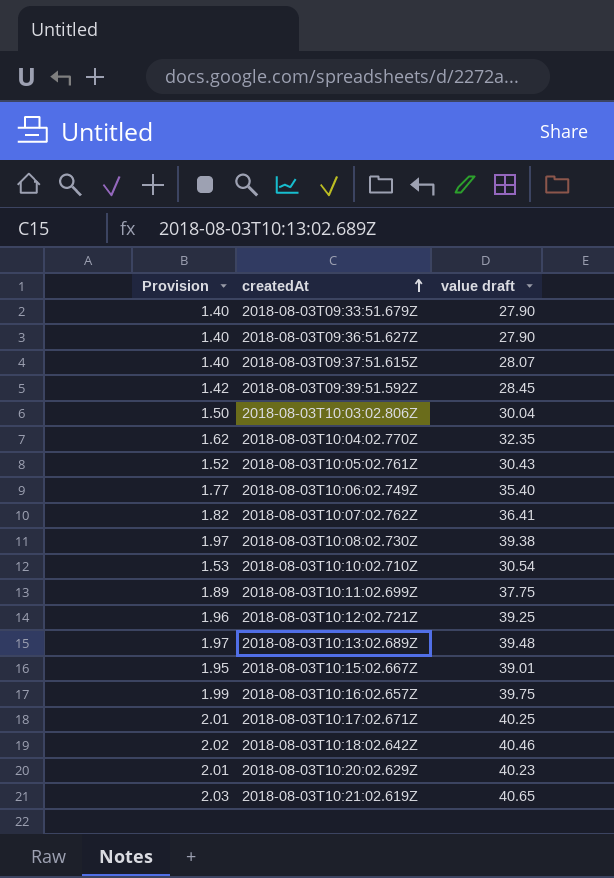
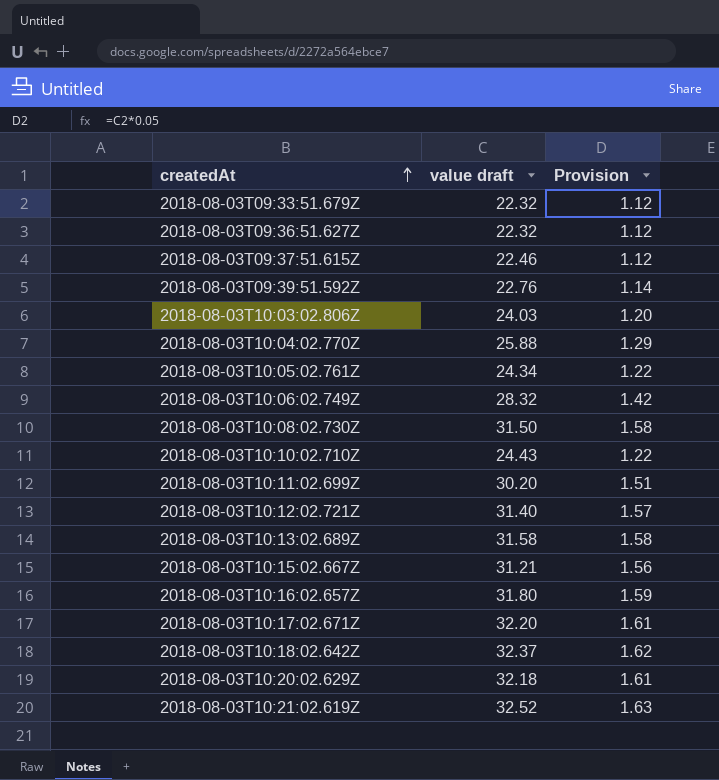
column Provision | position: 1 -> 3
row 2018-08-03T10:07:02.762Z: 1.82 | 36.41 -> none
2018-08-03T09:33:51.679Z | value draft: 27.90 -> 22.32
2018-08-03T09:33:51.679Z | Provision: 1.40 -> 1.12
2018-08-03T09:36:51.627Z | value draft: 27.90 -> 22.32
2018-08-03T09:36:51.627Z | Provision: 1.40 -> 1.12
2018-08-03T09:37:51.615Z | value draft: 28.07 -> 22.46
2018-08-03T09:37:51.615Z | Provision: 1.40 -> 1.12
2018-08-03T09:39:51.592Z | value draft: 28.45 -> 22.76
2018-08-03T09:39:51.592Z | Provision: 1.42 -> 1.14
2018-08-03T10:03:02.806Z | value draft: 30.04 -> 24.03
2018-08-03T10:03:02.806Z | Provision: 1.50 -> 1.20
2018-08-03T10:04:02.770Z | value draft: 32.35 -> 25.88
2018-08-03T10:04:02.770Z | Provision: 1.62 -> 1.29
2018-08-03T10:05:02.761Z | value draft: 30.43 -> 24.34
2018-08-03T10:05:02.761Z | Provision: 1.52 -> 1.22
2018-08-03T10:06:02.749Z | value draft: 35.40 -> 28.32
2018-08-03T10:06:02.749Z | Provision: 1.77 -> 1.42
2018-08-03T10:08:02.730Z | value draft: 39.38 -> 31.50
2018-08-03T10:08:02.730Z | Provision: 1.97 -> 1.58
2018-08-03T10:10:02.710Z | value draft: 30.54 -> 24.43
2018-08-03T10:10:02.710Z | Provision: 1.53 -> 1.22
2018-08-03T10:11:02.699Z | value draft: 37.75 -> 30.20
2018-08-03T10:11:02.699Z | Provision: 1.89 -> 1.51
2018-08-03T10:12:02.721Z | value draft: 39.25 -> 31.40
2018-08-03T10:12:02.721Z | Provision: 1.96 -> 1.57
2018-08-03T10:13:02.689Z | value draft: 39.48 -> 31.58
2018-08-03T10:13:02.689Z | Provision: 1.97 -> 1.58
2018-08-03T10:15:02.667Z | value draft: 39.01 -> 31.21
2018-08-03T10:15:02.667Z | Provision: 1.95 -> 1.56
2018-08-03T10:16:02.657Z | value draft: 39.75 -> 31.80
2018-08-03T10:16:02.657Z | Provision: 1.99 -> 1.59
2018-08-03T10:17:02.671Z | value draft: 40.25 -> 32.20
2018-08-03T10:17:02.671Z | Provision: 2.01 -> 1.61
2018-08-03T10:18:02.642Z | value draft: 40.46 -> 32.37
2018-08-03T10:18:02.642Z | Provision: 2.02 -> 1.62
2018-08-03T10:20:02.629Z | value draft: 40.23 -> 32.18
2018-08-03T10:20:02.629Z | Provision: 2.01 -> 1.61
2018-08-03T10:21:02.619Z | value draft: 40.65 -> 32.52
2018-08-03T10:21:02.619Z | Provision: 2.03 -> 1.63

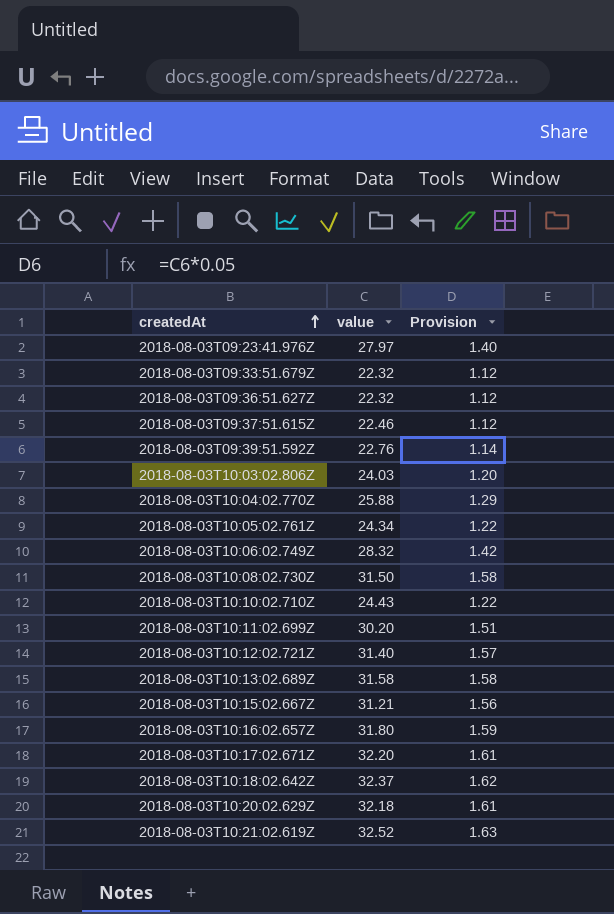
column name: value draft -> value
row 2018-08-03T09:23:41.976Z: none -> 27.97 | 1.40

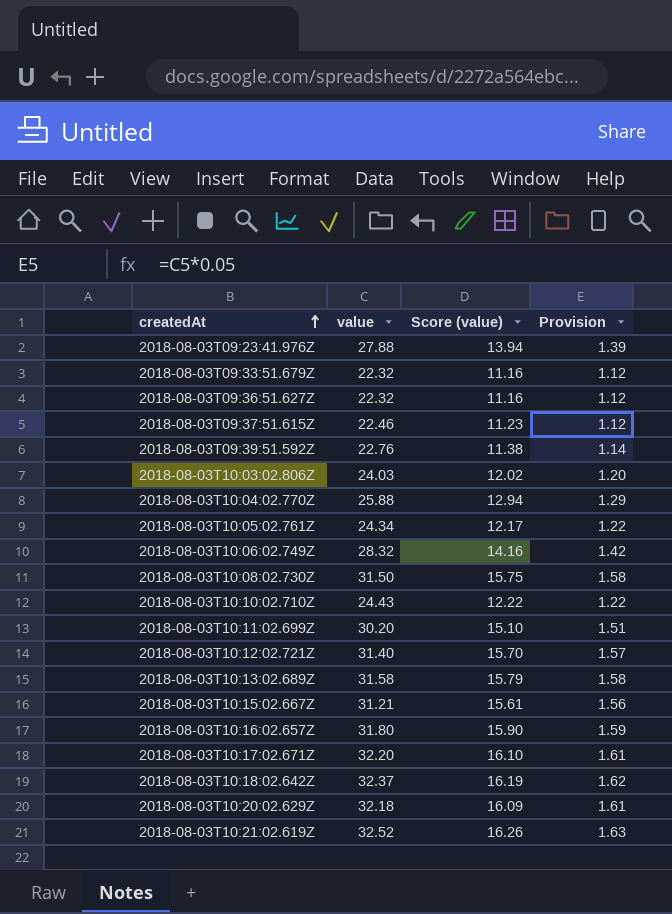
column Score (value) | formula: none -> [value] * 0.5
2018-08-03T09:23:41.976Z | value: 27.97 -> 27.88
2018-08-03T09:23:41.976Z | Provision: 1.40 -> 1.39

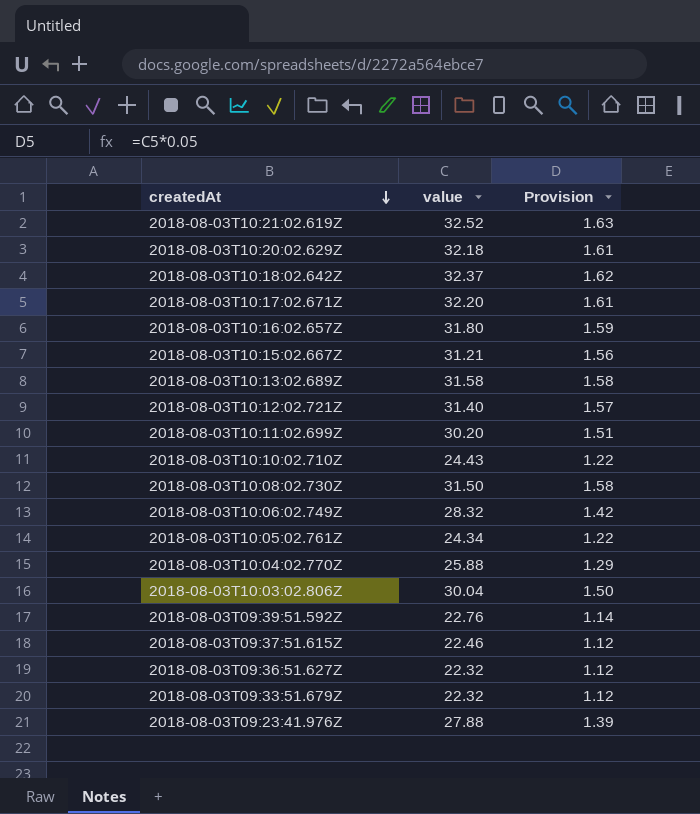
row order: createdAt ascending -> createdAt descending
column Score (value) | formula: [value] * 0.5 -> none
2018-08-03T10:03:02.806Z | value: 24.03 -> 30.04
2018-08-03T10:03:02.806Z | Provision: 1.20 -> 1.50

